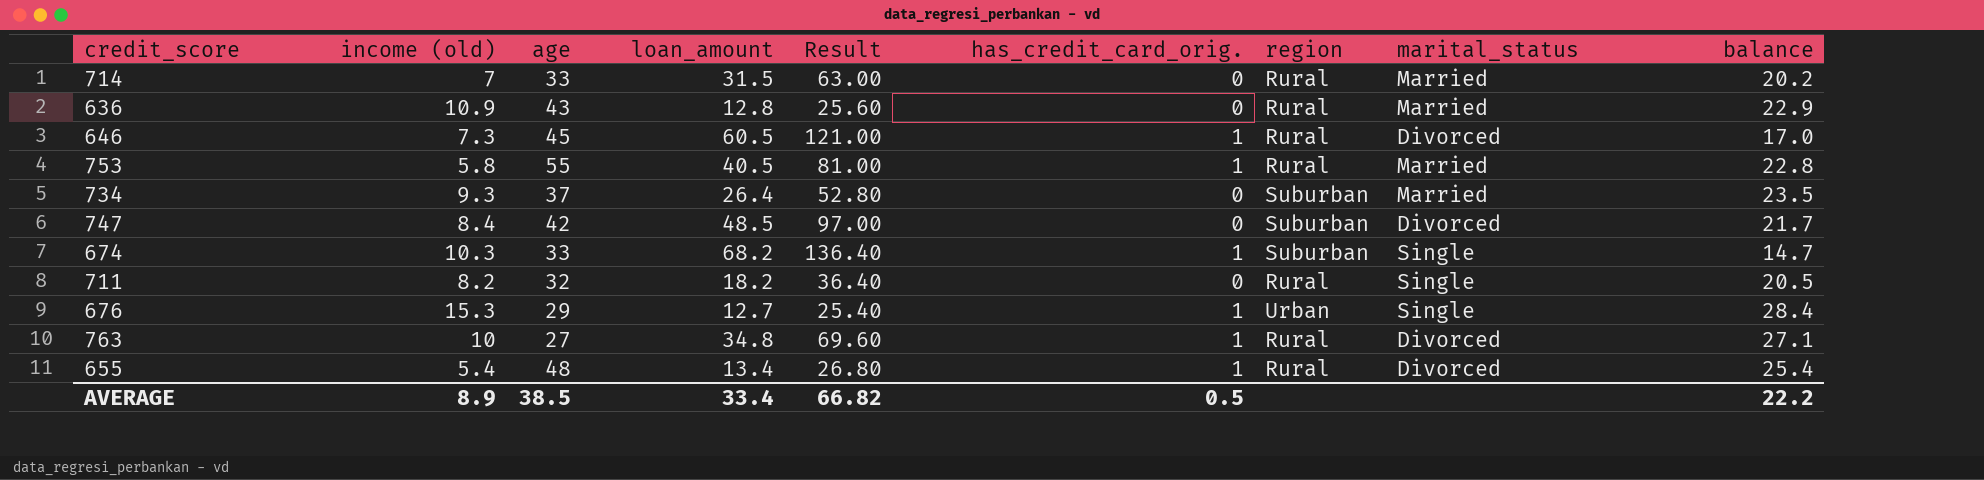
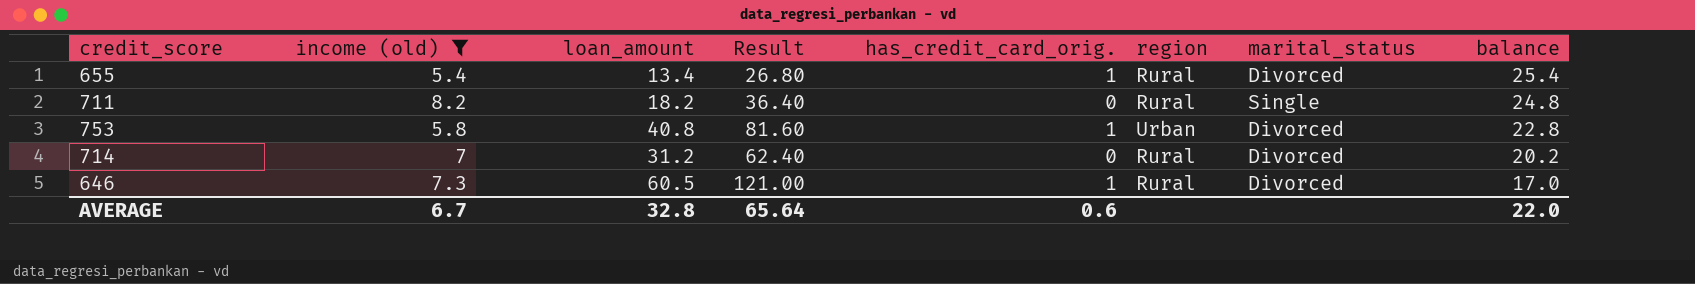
filter: none -> income (old) <= 8.2
row order: none -> balance descending
column age | position: 3 -> none
711 | balance: 20.5 -> 24.8
753 | loan_amount: 40.5 -> 40.8
753 | Result: 81.00 -> 81.60
753 | region: Rural -> Urban
753 | marital_status: Married -> Divorced
714 | loan_amount: 31.5 -> 31.2
714 | Result: 63.00 -> 62.40
714 | marital_status: Married -> Divorced
AVERAGE | income (old): 8.9 -> 6.7
AVERAGE | loan_amount: 33.4 -> 32.8
AVERAGE | Result: 66.82 -> 65.64
AVERAGE | has_credit_card_orig.: 0.5 -> 0.6
AVERAGE | balance: 22.2 -> 22.0

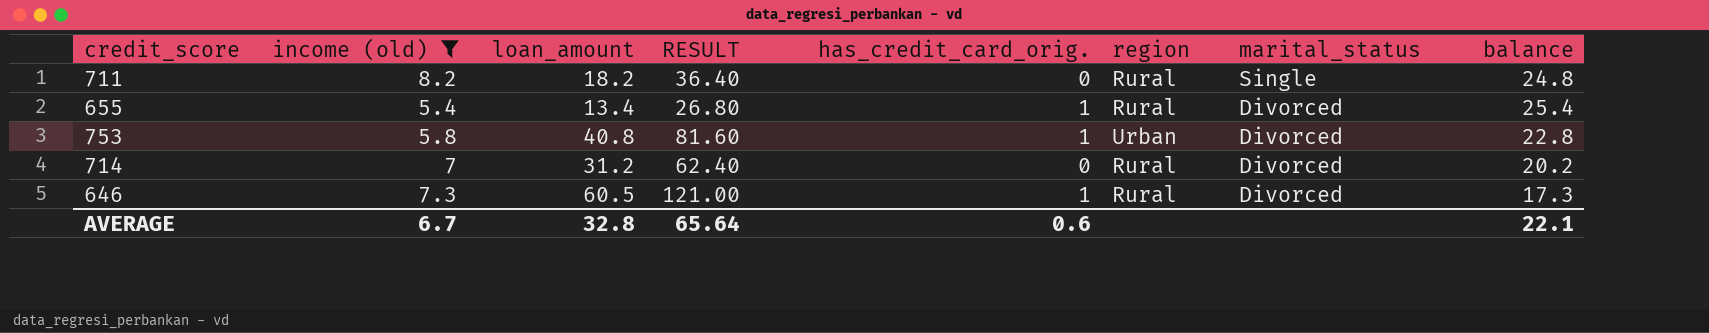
row order: balance descending -> marital_status descending
column name: Result -> RESULT
646 | balance: 17.0 -> 17.3
AVERAGE | balance: 22.0 -> 22.1

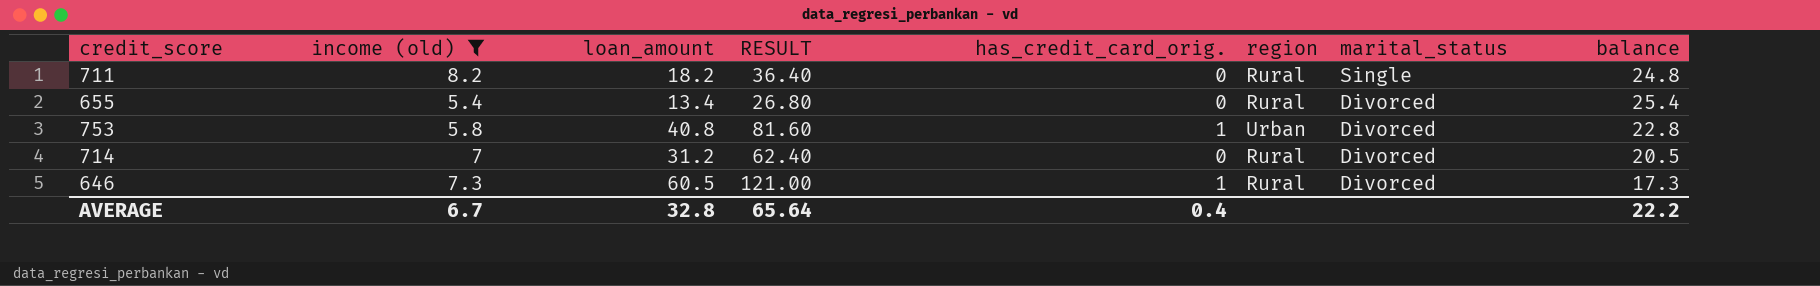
655 | has_credit_card_orig.: 1 -> 0
714 | balance: 20.2 -> 20.5
AVERAGE | has_credit_card_orig.: 0.6 -> 0.4
AVERAGE | balance: 22.1 -> 22.2

